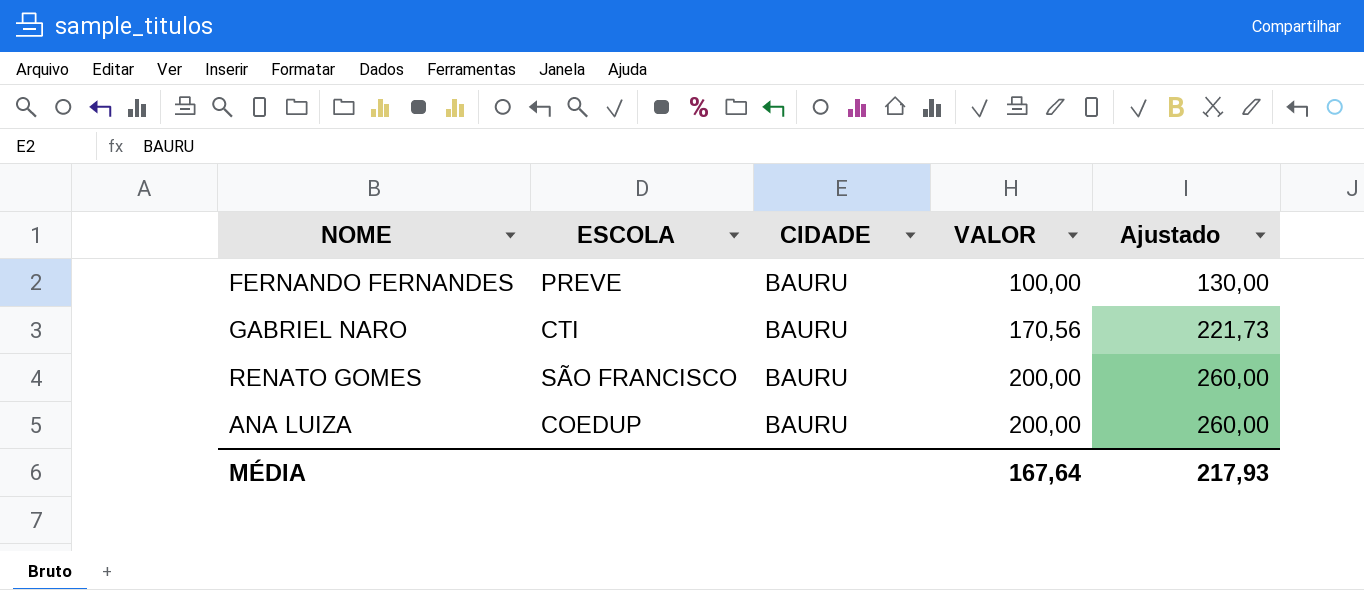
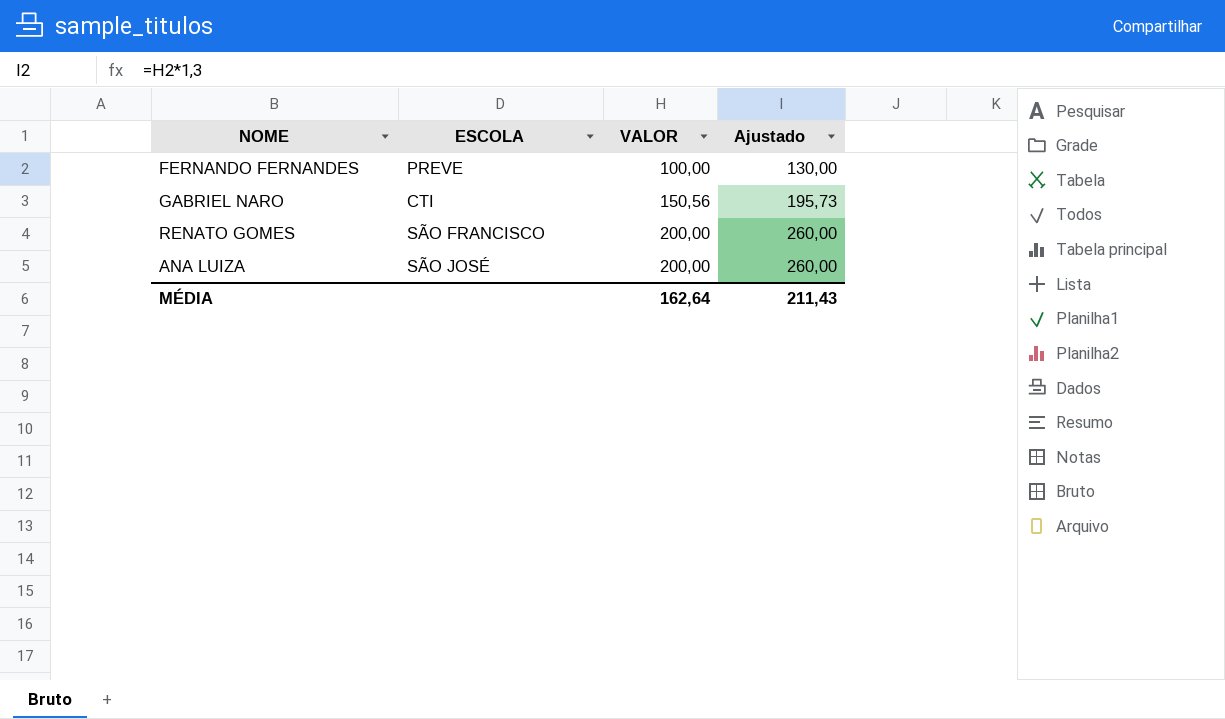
column CIDADE | position: 3 -> none
GABRIEL NARO | VALOR: 170,56 -> 150,56
GABRIEL NARO | Ajustado: 221,73 -> 195,73
ANA LUIZA | ESCOLA: COEDUP -> SÃO JOSÉ
MÉDIA | VALOR: 167,64 -> 162,64
MÉDIA | Ajustado: 217,93 -> 211,43

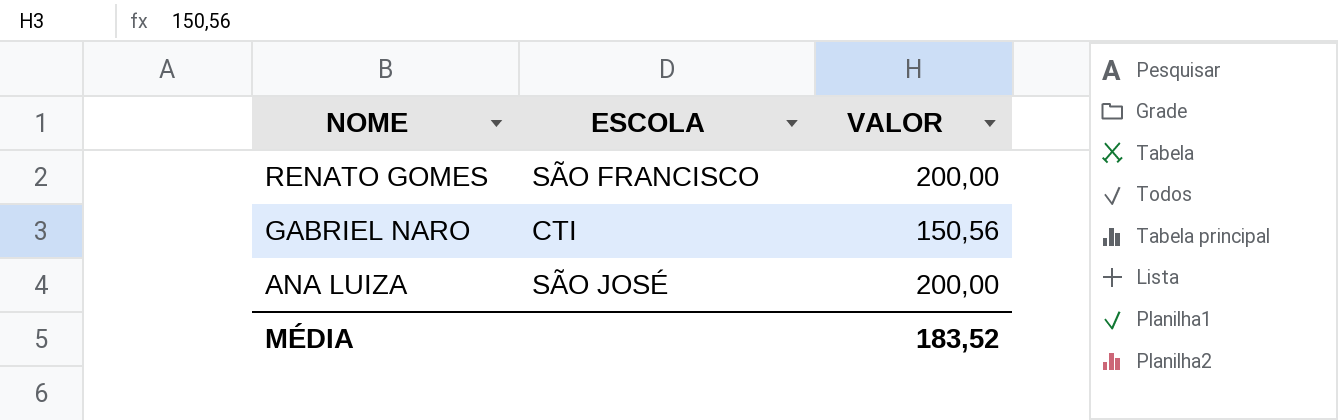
row order: VALOR ascending -> NOME descending
column Ajustado | formula: [VALOR] * 1,3 -> none
row FERNANDO FERNANDES: PREVE | 100,00 | 130,00 -> none
MÉDIA | VALOR: 162,64 -> 183,52

